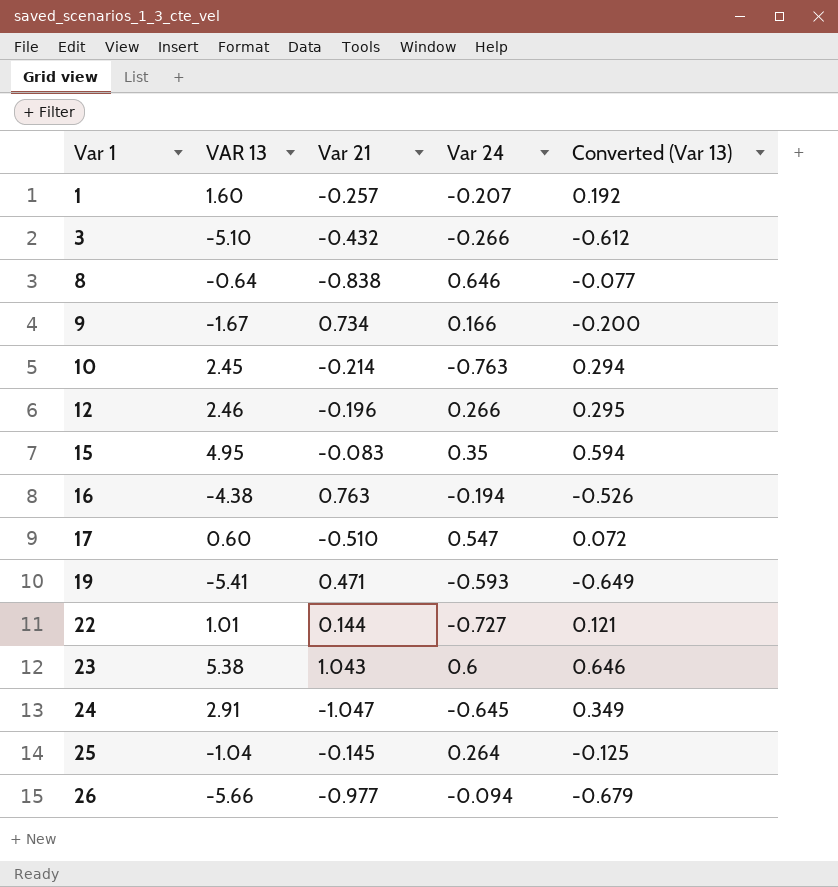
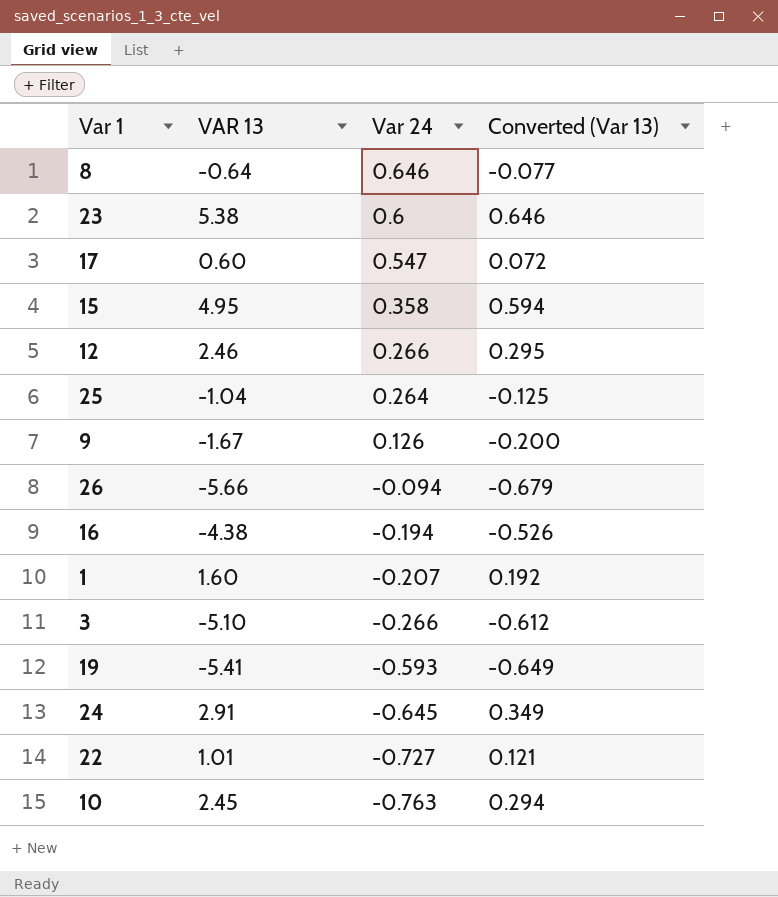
row order: Var 1 ascending -> Var 24 descending
column Var 21 | position: 3 -> none
15 | Var 24: 0.35 -> 0.358
9 | Var 24: 0.166 -> 0.126

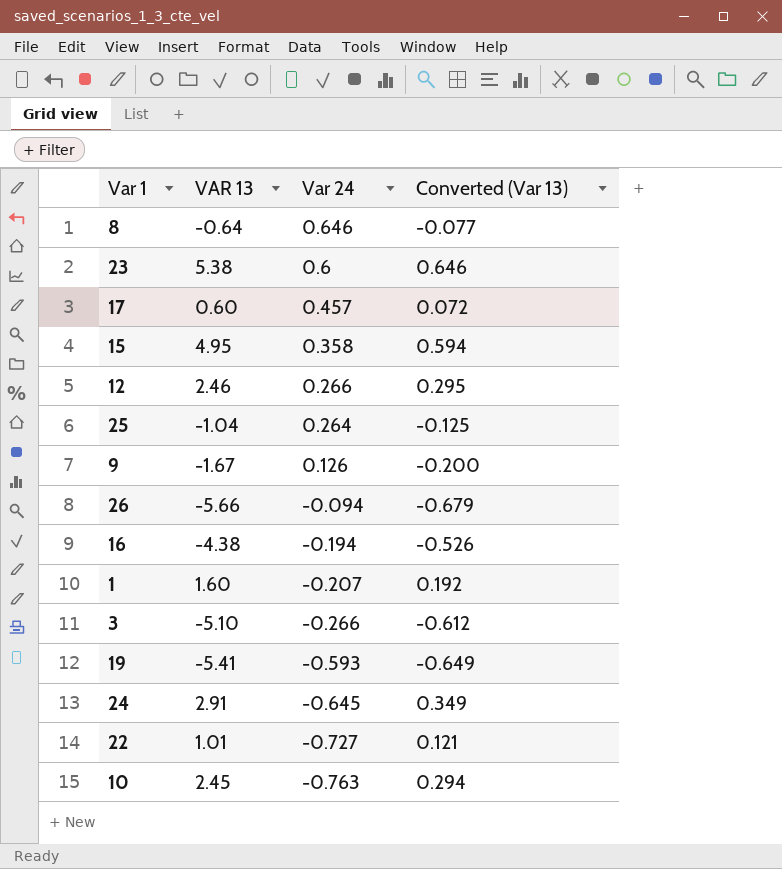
17 | Var 24: 0.547 -> 0.457

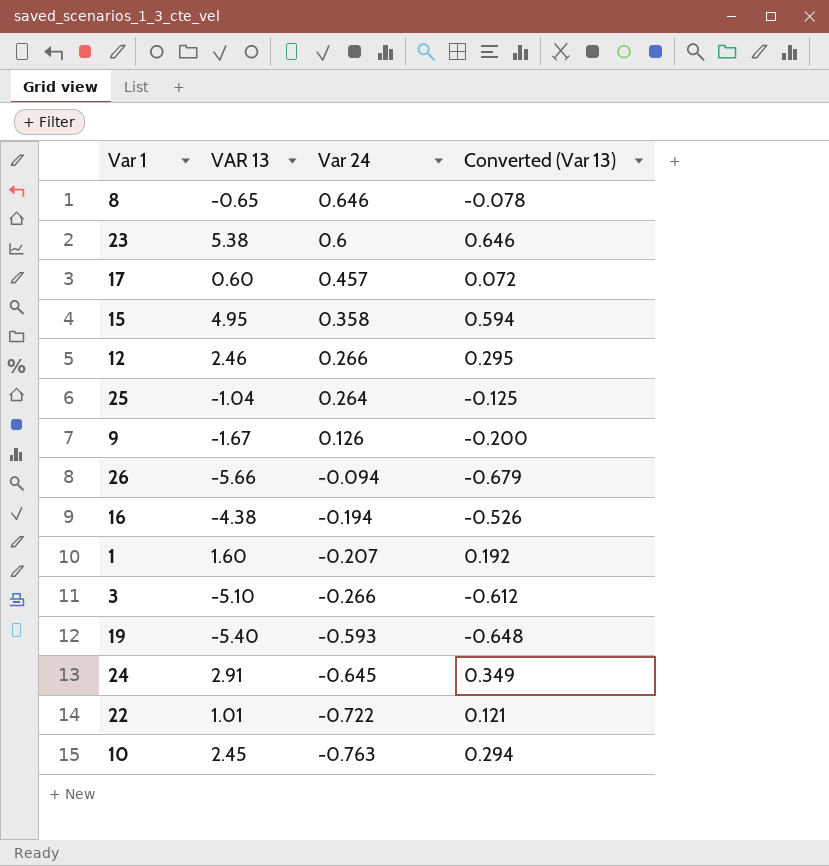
8 | VAR 13: -0.64 -> -0.65
8 | Converted (Var 13): -0.077 -> -0.078
19 | VAR 13: -5.41 -> -5.40
19 | Converted (Var 13): -0.649 -> -0.648
22 | Var 24: -0.727 -> -0.722

